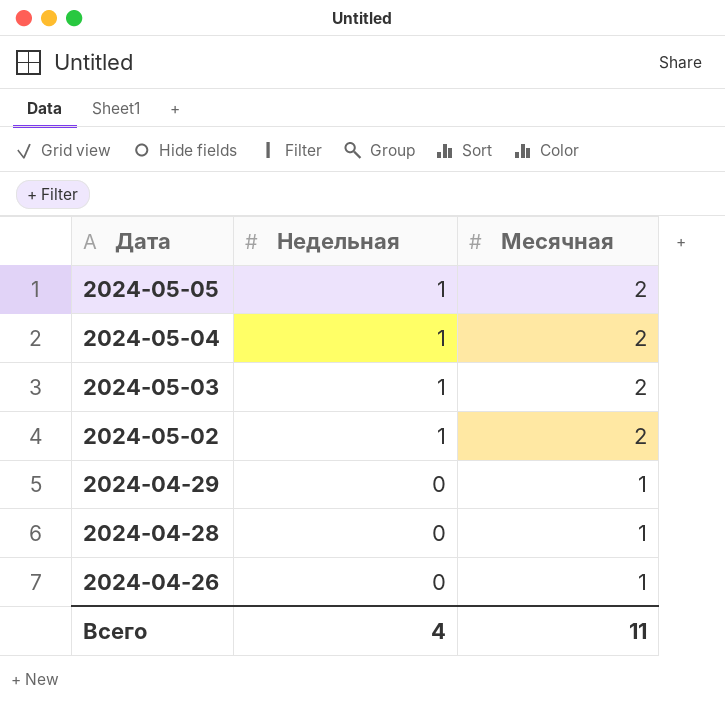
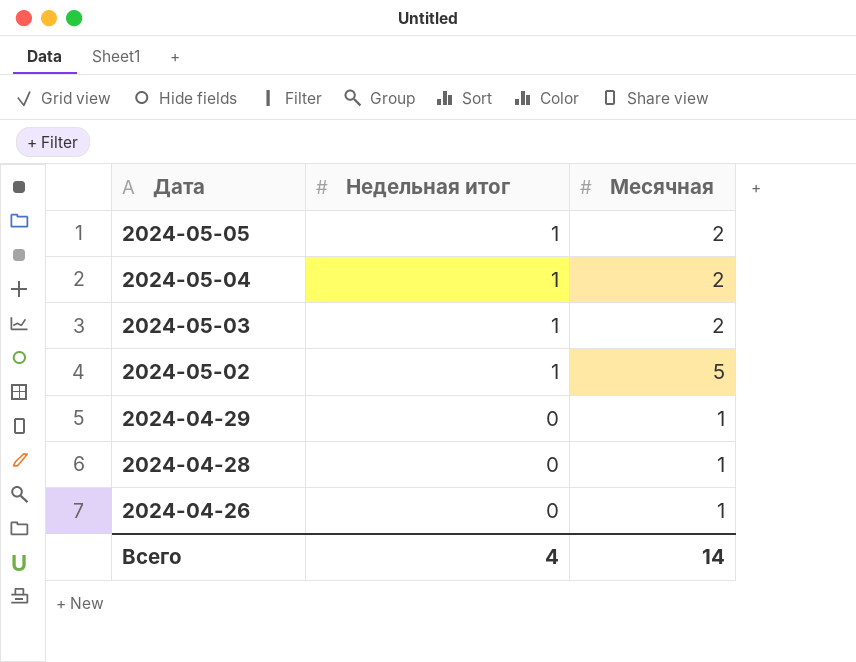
column name: Недельная -> Недельная итог
2024-05-02 | Месячная: 2 -> 5
Всего | Месячная: 11 -> 14

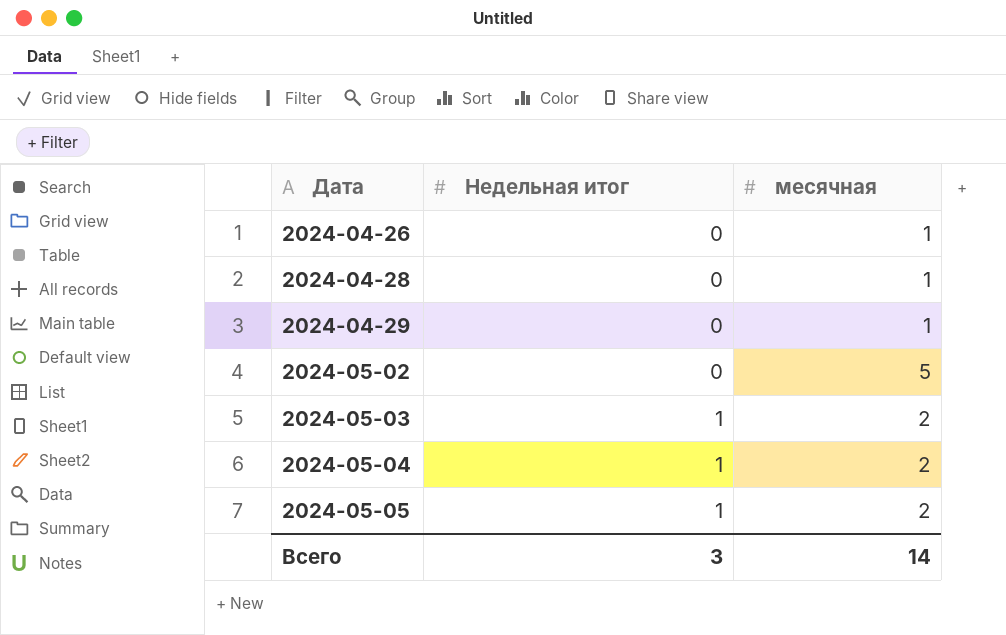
row order: Дата descending -> Дата ascending
column name: Месячная -> месячная
2024-05-02 | Недельная итог: 1 -> 0
Всего | Недельная итог: 4 -> 3

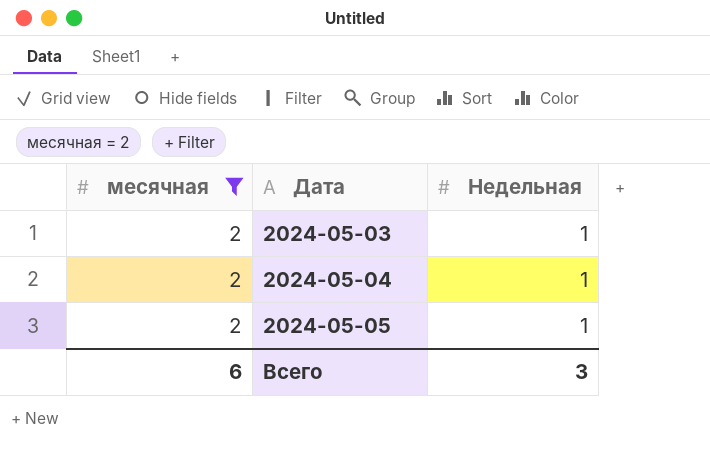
filter: none -> месячная = 2
column месячная | position: 3 -> 1
column name: Недельная итог -> Недельная
Всего | месячная: 14 -> 6

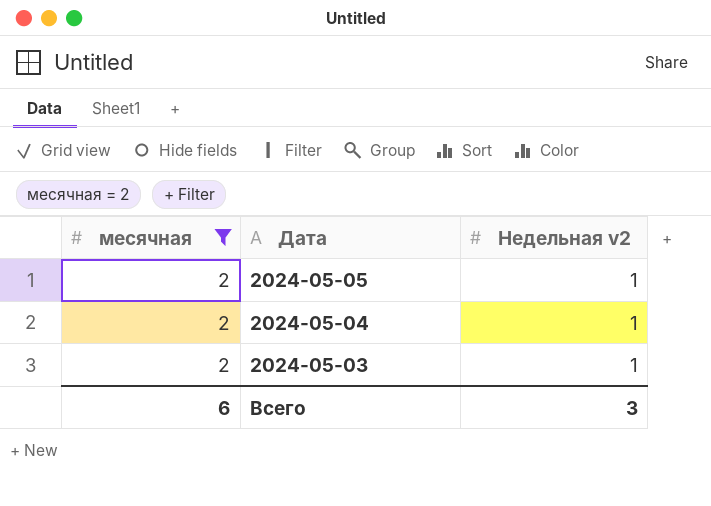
row order: Дата ascending -> Дата descending
column name: Недельная -> Недельная v2

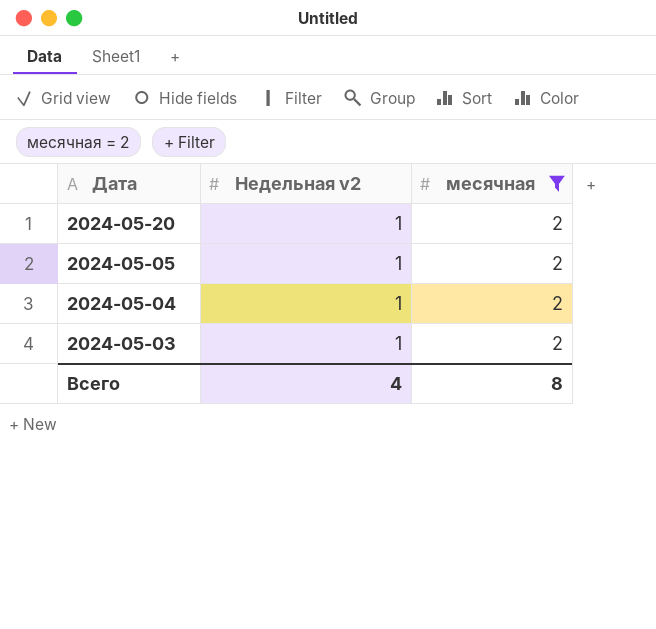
column месячная | position: 1 -> 3
row 2024-05-20: none -> 1 | 2
Всего | Недельная v2: 3 -> 4
Всего | месячная: 6 -> 8

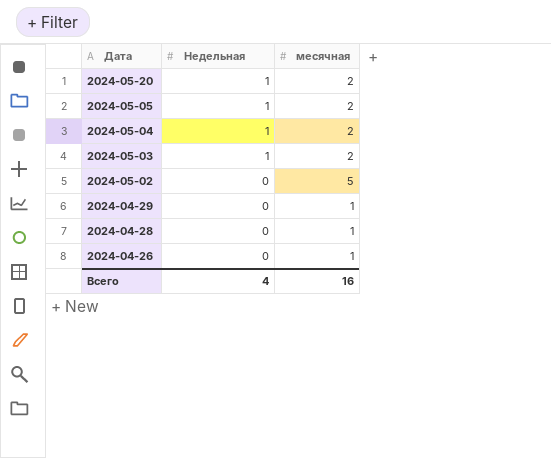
filter: месячная = 2 -> none
column name: Недельная v2 -> Недельная
Всего | месячная: 8 -> 16

